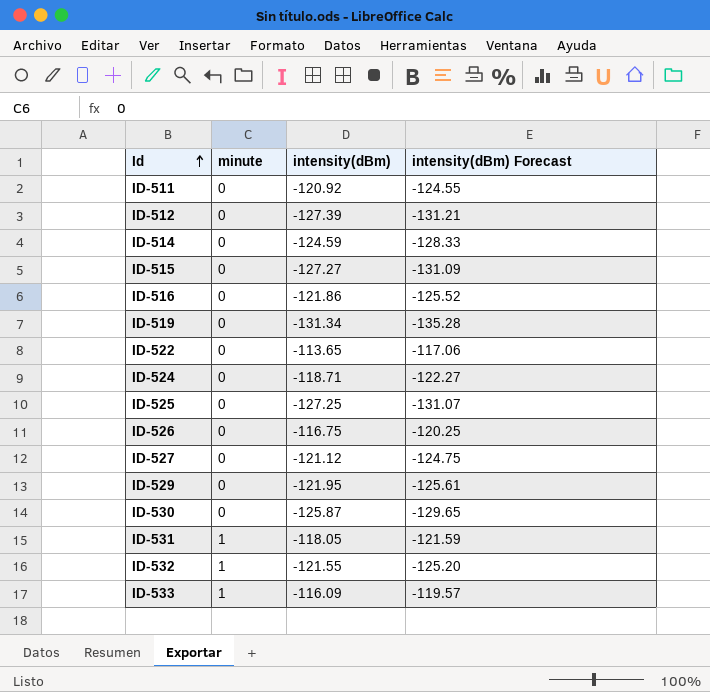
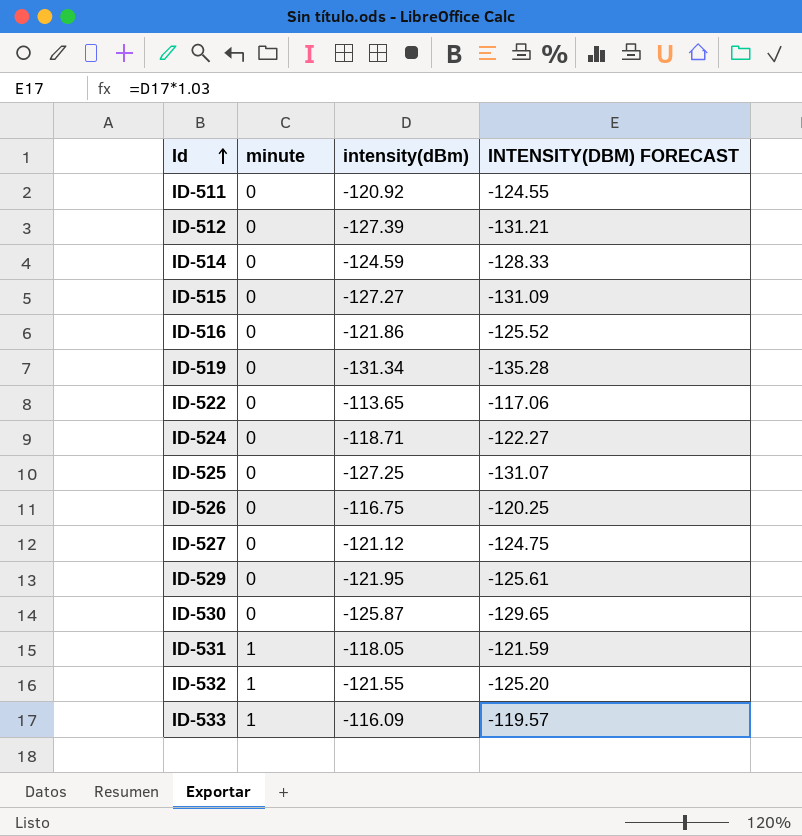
column name: intensity(dBm) Forecast -> INTENSITY(DBM) FORECAST

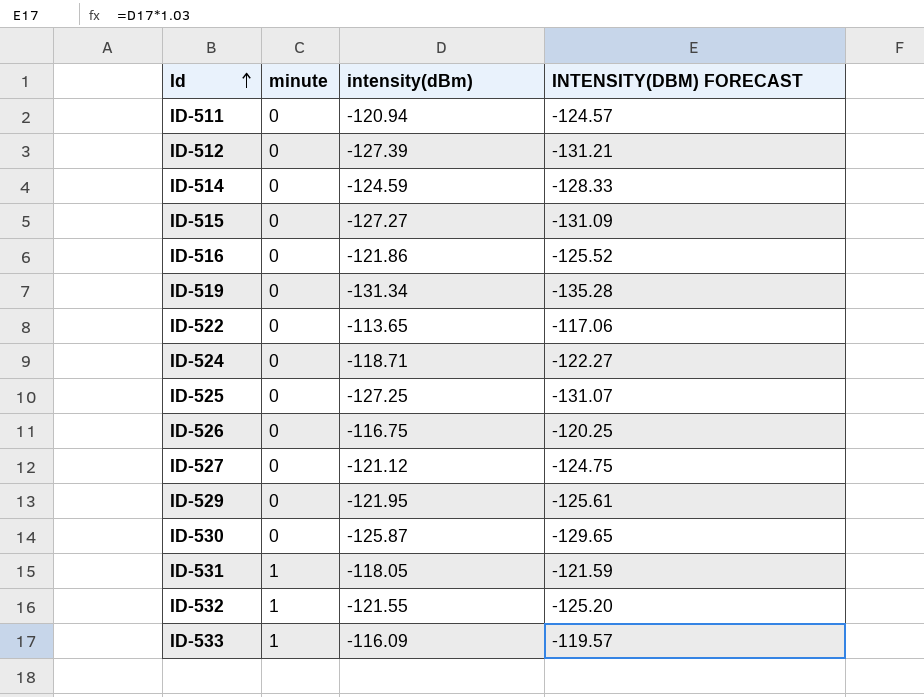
ID-511 | intensity(dBm): -120.92 -> -120.94
ID-511 | INTENSITY(DBM) FORECAST: -124.55 -> -124.57

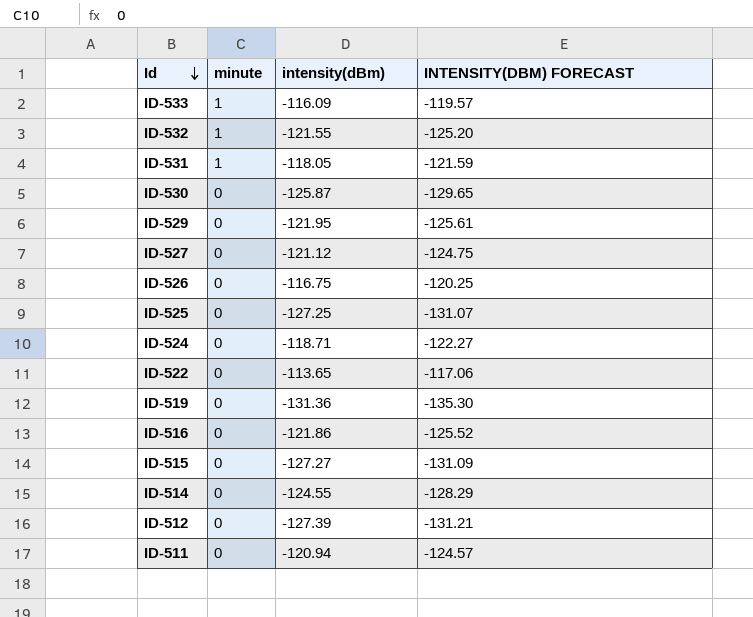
row order: Id ascending -> Id descending
ID-519 | intensity(dBm): -131.34 -> -131.36
ID-519 | INTENSITY(DBM) FORECAST: -135.28 -> -135.30
ID-514 | intensity(dBm): -124.59 -> -124.55
ID-514 | INTENSITY(DBM) FORECAST: -128.33 -> -128.29

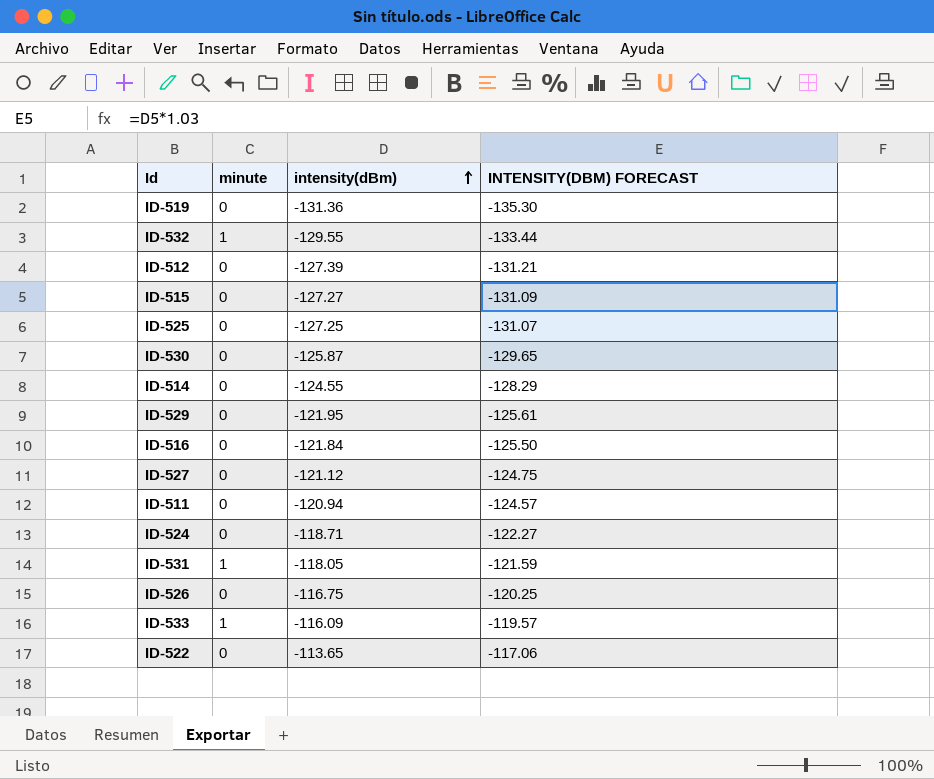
row order: Id descending -> intensity(dBm) ascending
ID-532 | intensity(dBm): -121.55 -> -129.55
ID-532 | INTENSITY(DBM) FORECAST: -125.20 -> -133.44
ID-516 | intensity(dBm): -121.86 -> -121.84
ID-516 | INTENSITY(DBM) FORECAST: -125.52 -> -125.50

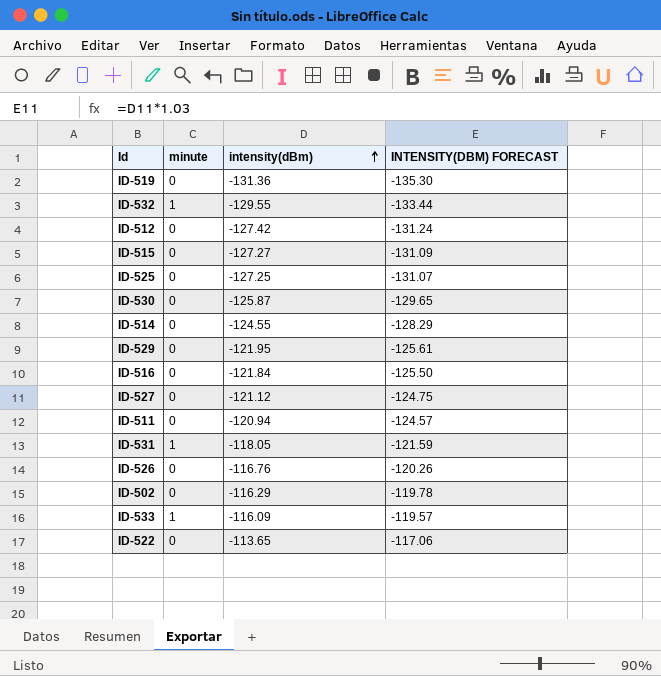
row ID-524: 0 | -118.71 | -122.27 -> none
ID-512 | intensity(dBm): -127.39 -> -127.42
ID-512 | INTENSITY(DBM) FORECAST: -131.21 -> -131.24
ID-526 | intensity(dBm): -116.75 -> -116.76
ID-526 | INTENSITY(DBM) FORECAST: -120.25 -> -120.26
row ID-502: none -> 0 | -116.29 | -119.78

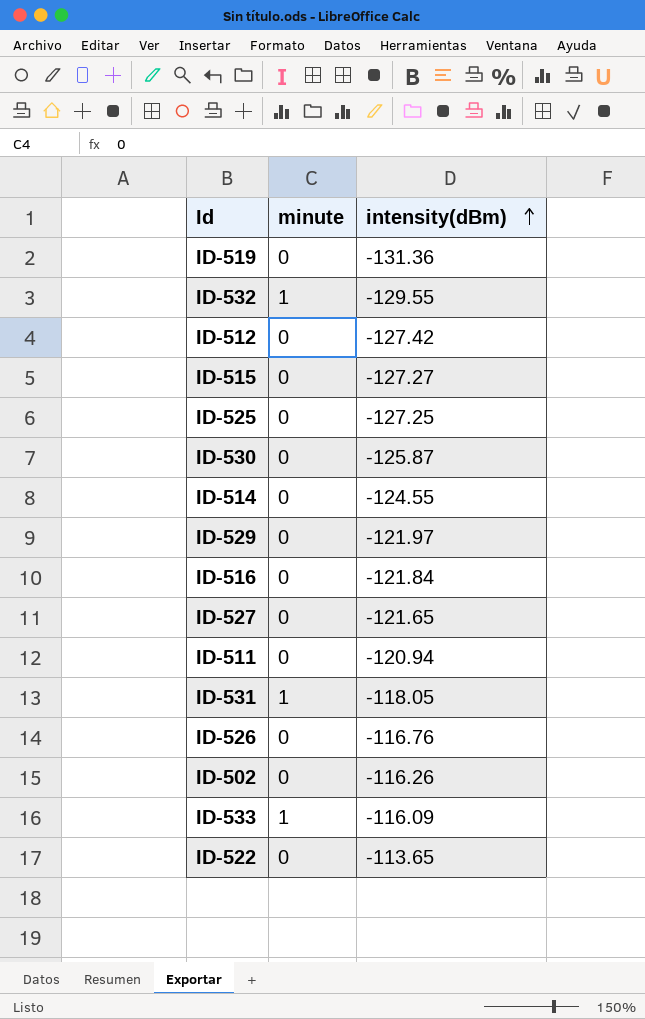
column INTENSITY(DBM) FORECAST | formula: [intensity(dBm)] * 1.03 -> none
ID-529 | intensity(dBm): -121.95 -> -121.97
ID-527 | intensity(dBm): -121.12 -> -121.65
ID-502 | intensity(dBm): -116.29 -> -116.26

